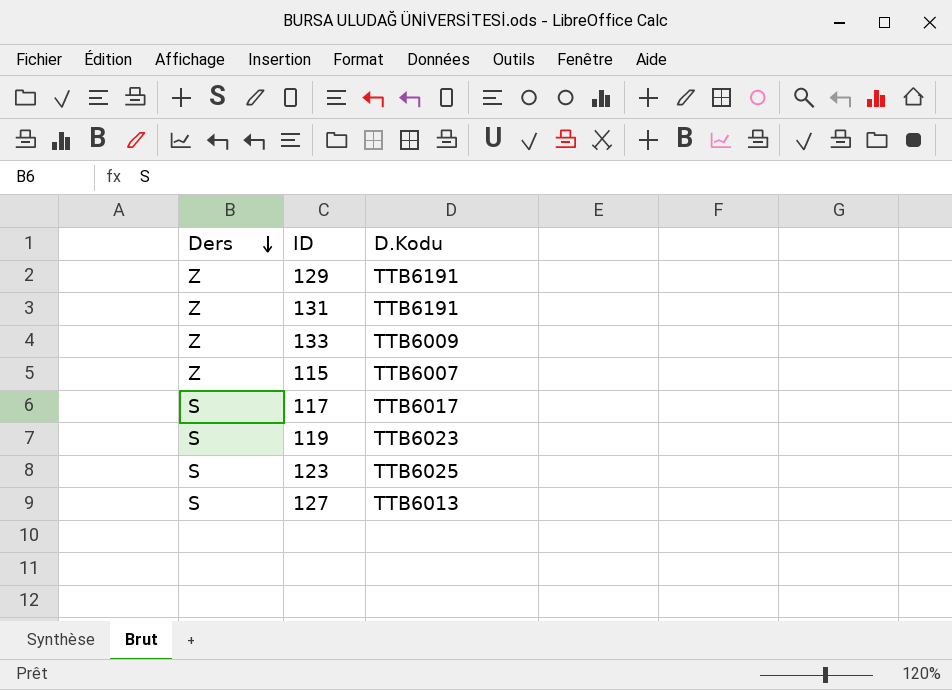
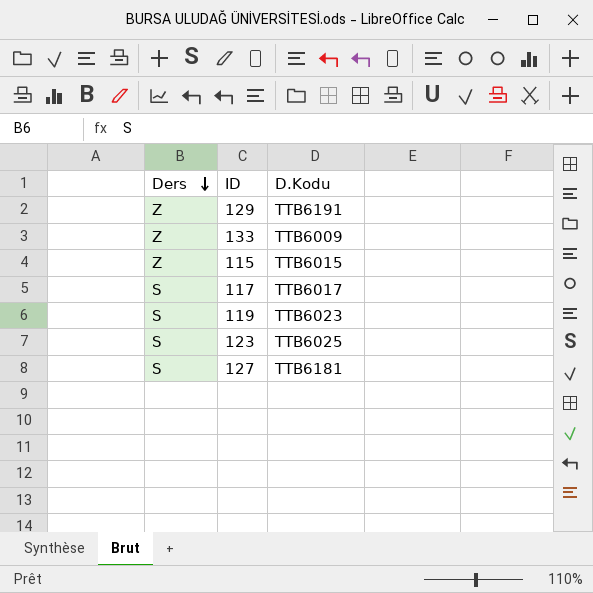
row 131: Z | TTB6191 -> none
115 | D.Kodu: TTB6007 -> TTB6015
127 | D.Kodu: TTB6013 -> TTB6181

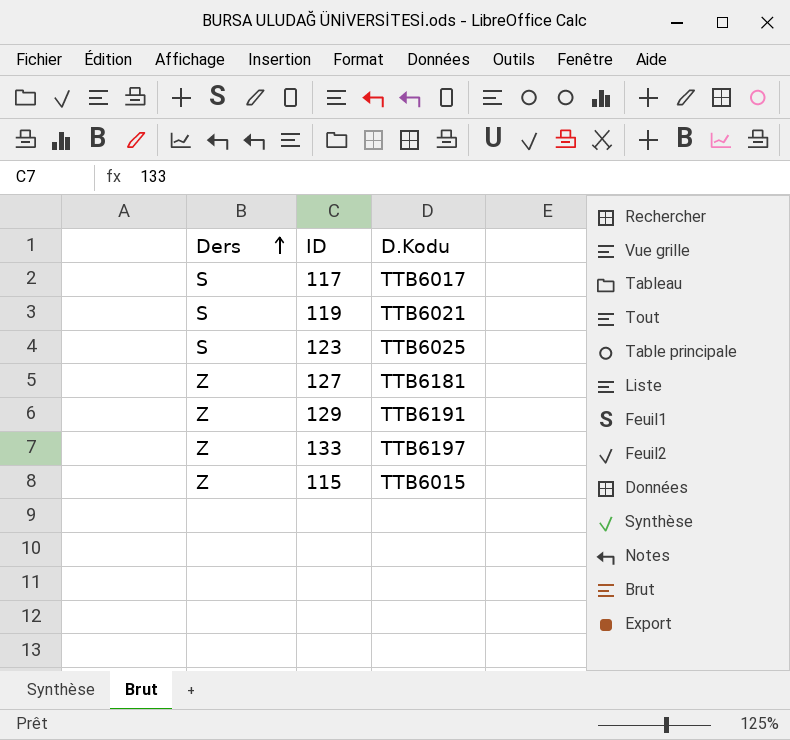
row order: Ders descending -> Ders ascending
119 | D.Kodu: TTB6023 -> TTB6021
127 | Ders: S -> Z
133 | D.Kodu: TTB6009 -> TTB6197

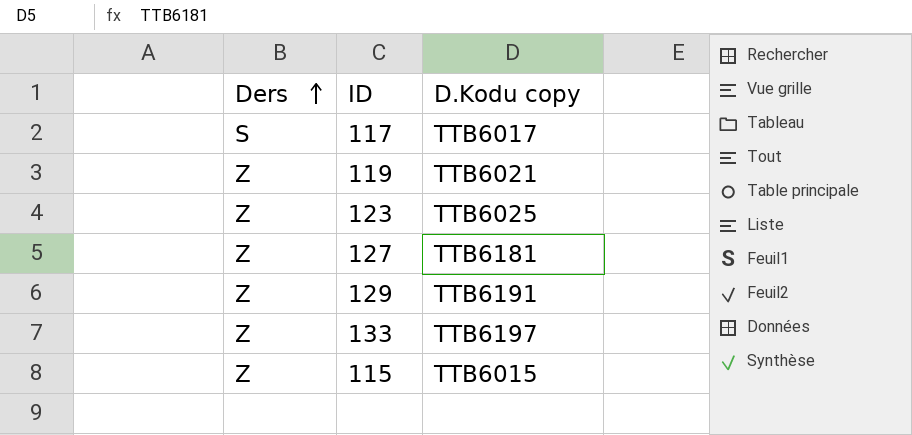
column name: D.Kodu -> D.Kodu copy
119 | Ders: S -> Z
123 | Ders: S -> Z

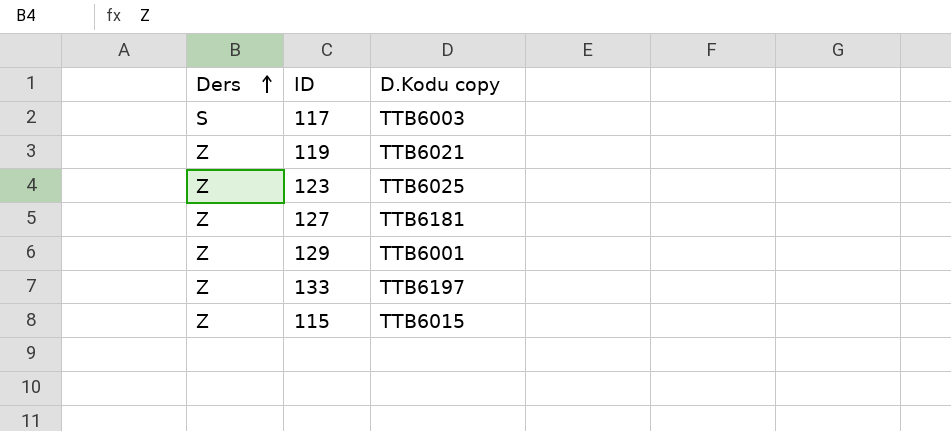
117 | D.Kodu copy: TTB6017 -> TTB6003
129 | D.Kodu copy: TTB6191 -> TTB6001

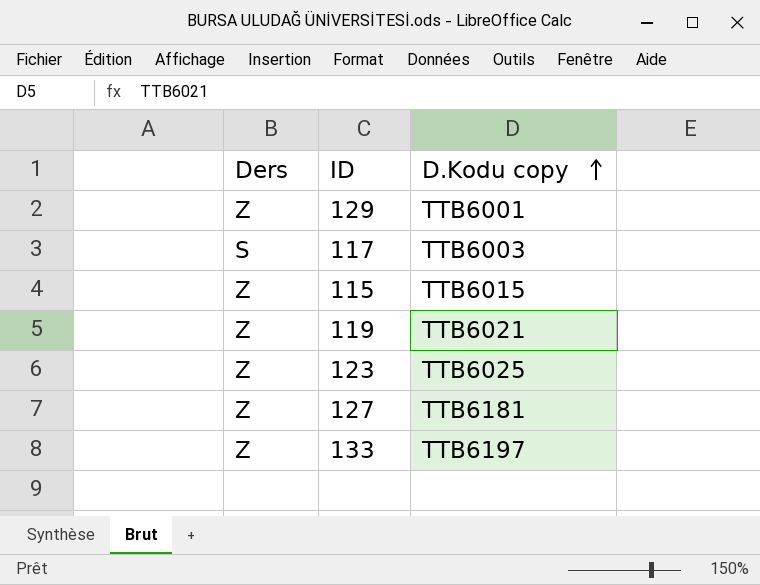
row order: Ders ascending -> D.Kodu copy ascending

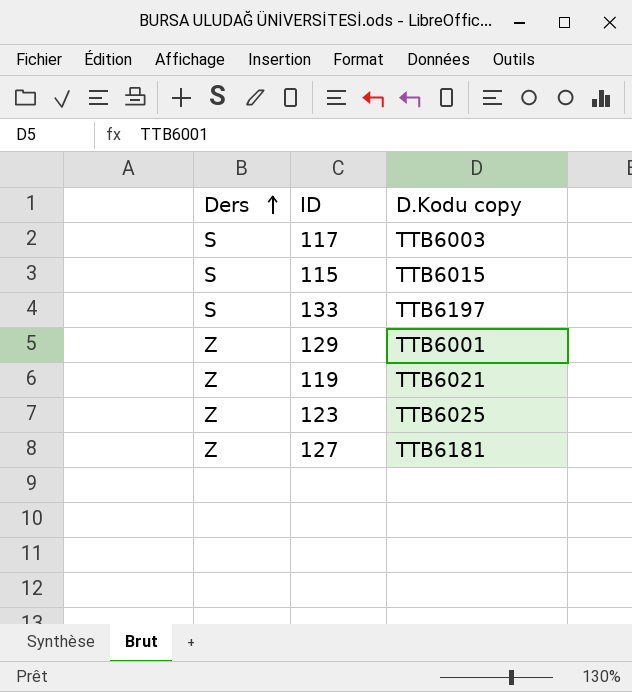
row order: D.Kodu copy ascending -> Ders ascending
115 | Ders: Z -> S
133 | Ders: Z -> S

